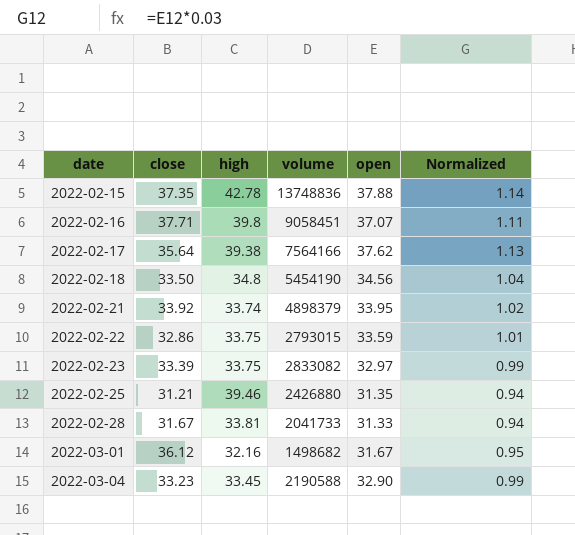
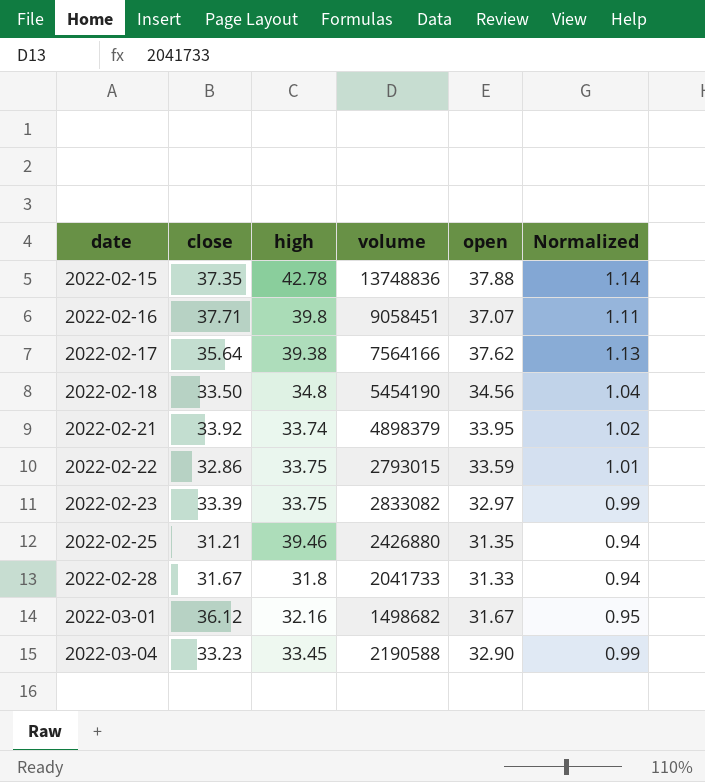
2022-02-28 | high: 33.81 -> 31.8

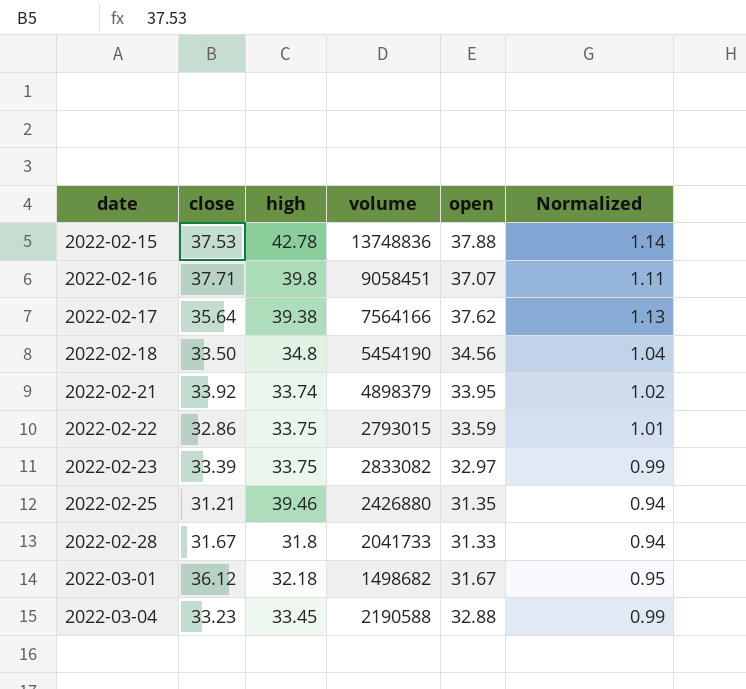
2022-02-15 | close: 37.35 -> 37.53
2022-03-01 | high: 32.16 -> 32.18
2022-03-04 | open: 32.90 -> 32.88

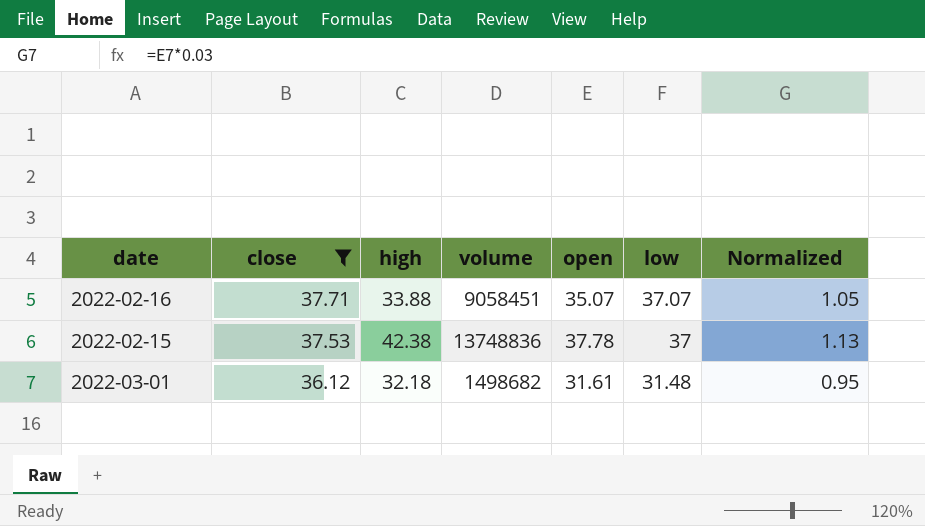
filter: none -> close >= 36.12
row order: date ascending -> close descending
column low | position: none -> 6
2022-02-16 | high: 39.8 -> 33.88
2022-02-16 | open: 37.07 -> 35.07
2022-02-16 | Normalized: 1.11 -> 1.05
2022-02-15 | high: 42.78 -> 42.38
2022-02-15 | open: 37.88 -> 37.78
2022-02-15 | Normalized: 1.14 -> 1.13
2022-03-01 | open: 31.67 -> 31.61

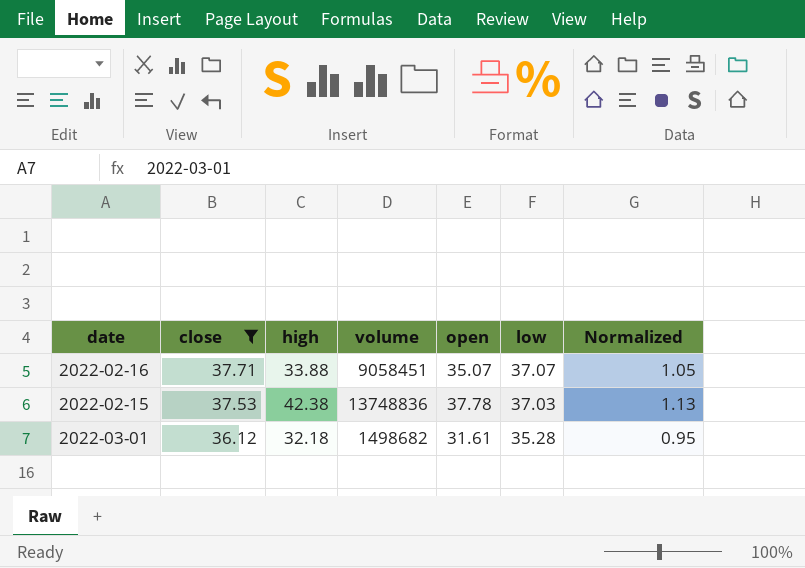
2022-02-15 | low: 37 -> 37.03
2022-03-01 | low: 31.48 -> 35.28

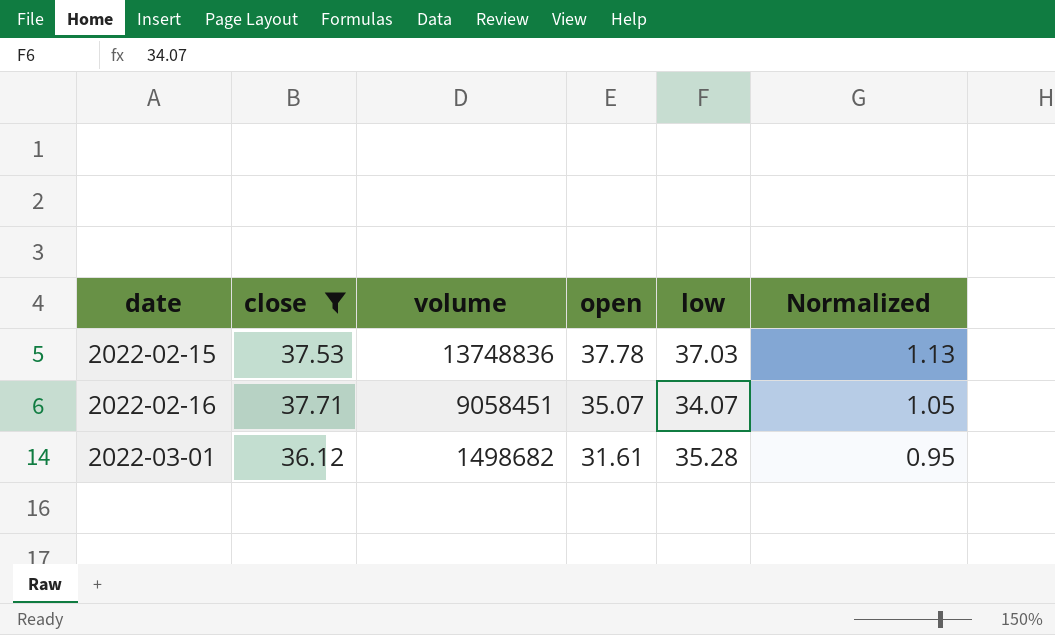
row order: close descending -> date ascending
column high | position: 3 -> none
2022-02-16 | low: 37.07 -> 34.07

